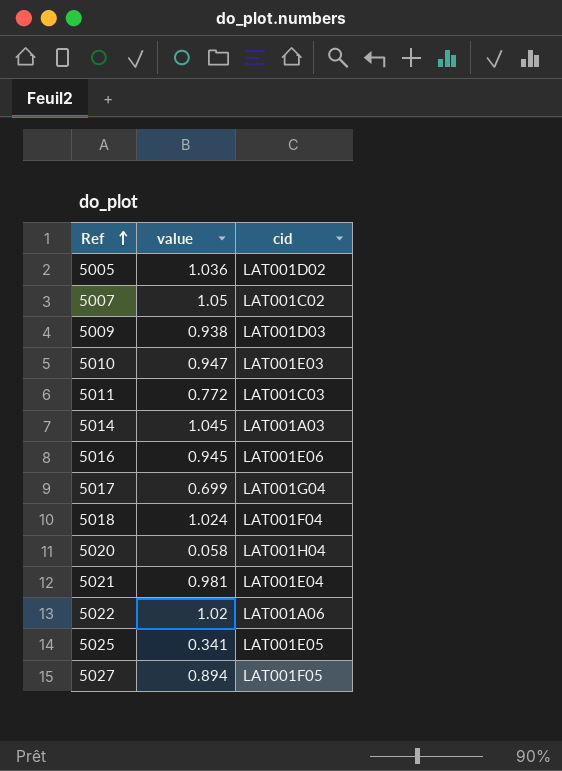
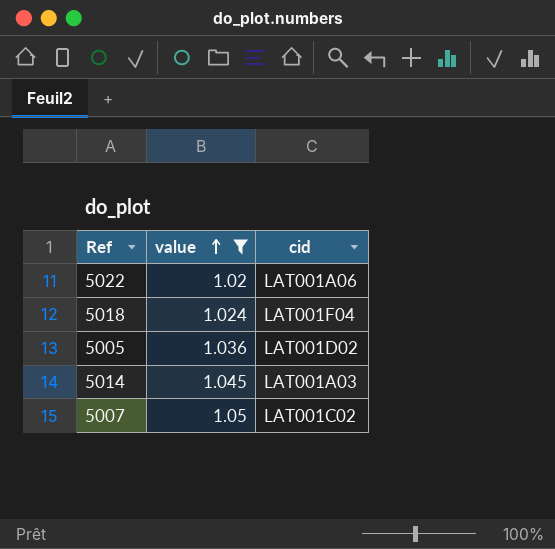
filter: none -> value >= 1.02
row order: Ref ascending -> value ascending

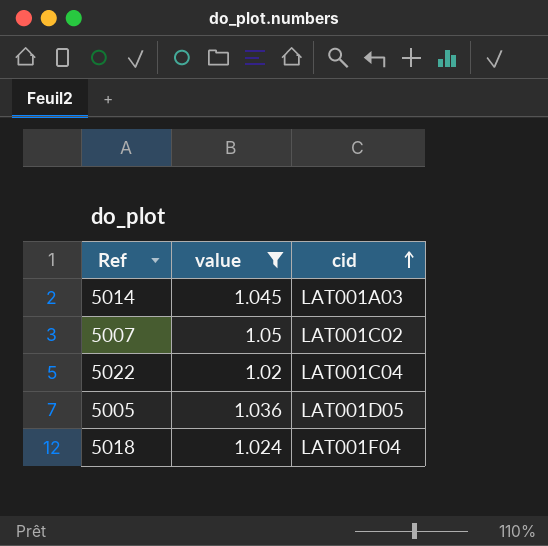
row order: value ascending -> cid ascending
5022 | cid: LAT001A06 -> LAT001C04
5005 | cid: LAT001D02 -> LAT001D05

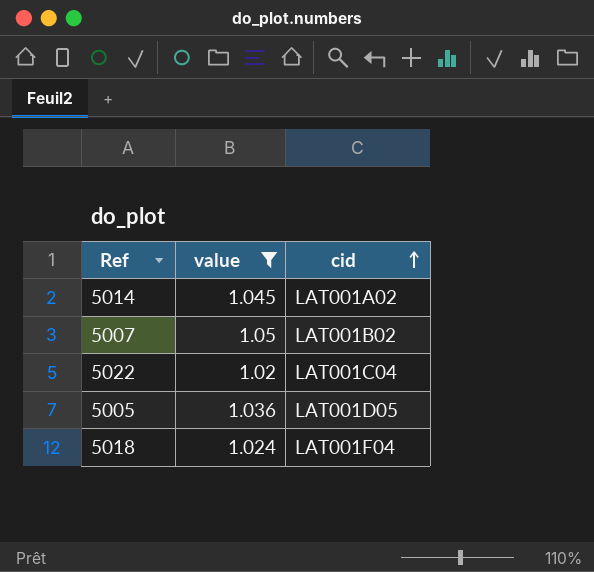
5014 | cid: LAT001A03 -> LAT001A02
5007 | cid: LAT001C02 -> LAT001B02

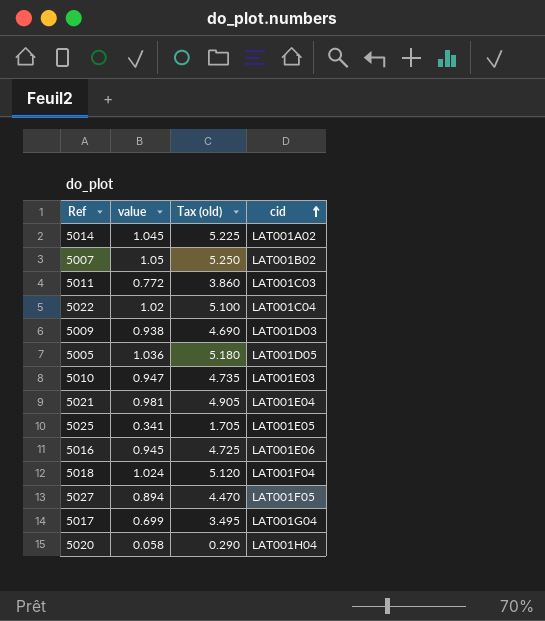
filter: value >= 1.02 -> none
column Tax (old) | formula: none -> [value] * 5

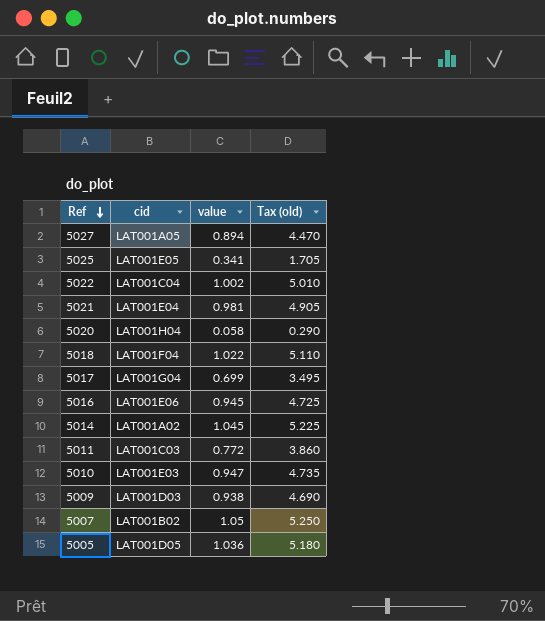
row order: cid ascending -> Ref descending
column cid | position: 4 -> 2
5027 | cid: LAT001F05 -> LAT001A05
5022 | value: 1.02 -> 1.002
5022 | Tax (old): 5.100 -> 5.010
5018 | value: 1.024 -> 1.022
5018 | Tax (old): 5.120 -> 5.110

